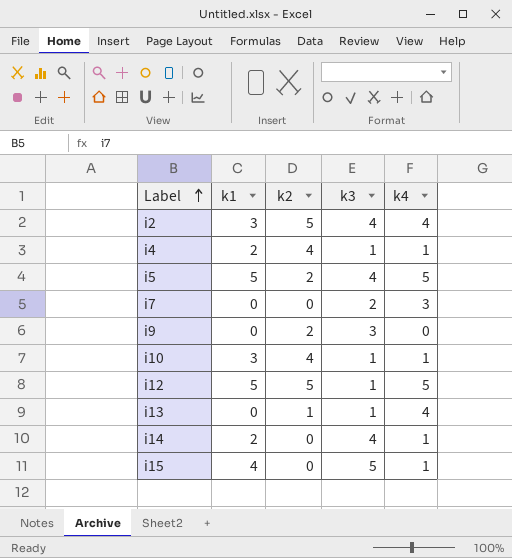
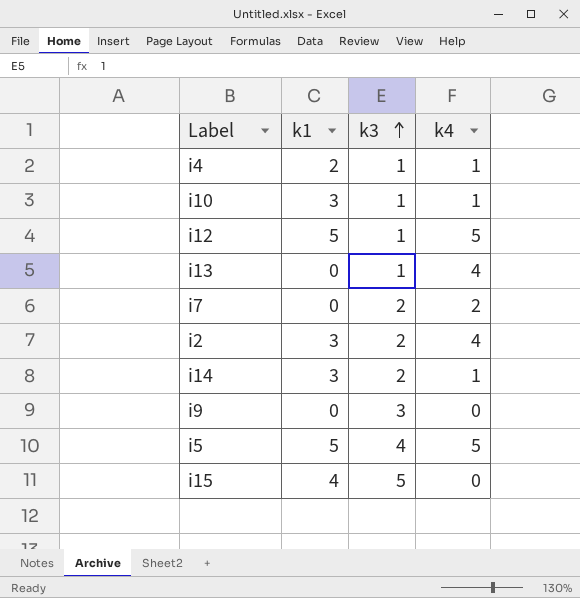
row order: Label ascending -> k3 ascending
column k2 | position: 3 -> none
i7 | k4: 3 -> 2
i2 | k3: 4 -> 2
i14 | k1: 2 -> 3
i14 | k3: 4 -> 2
i15 | k4: 1 -> 0

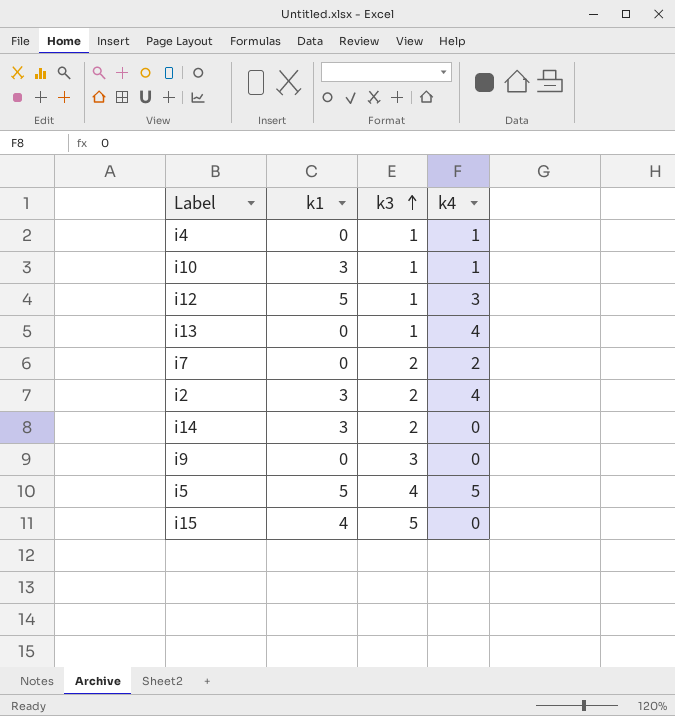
i4 | k1: 2 -> 0
i12 | k4: 5 -> 3
i14 | k4: 1 -> 0

